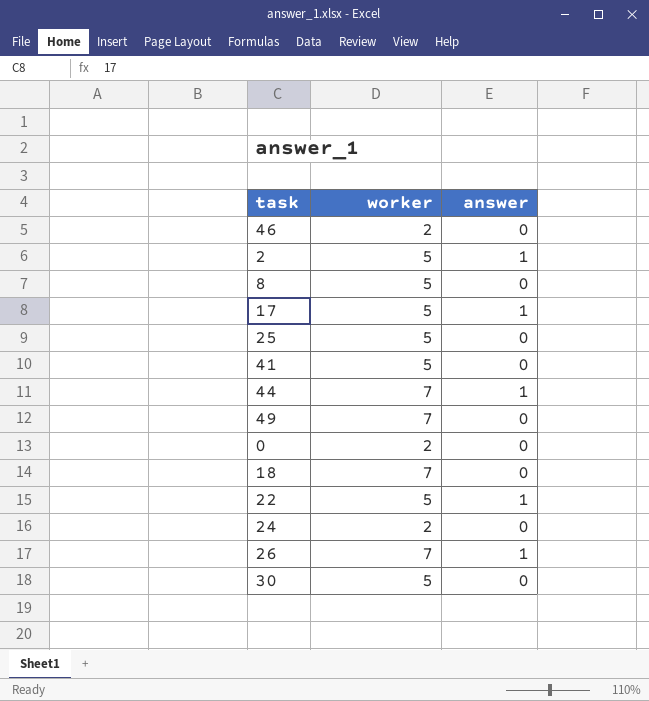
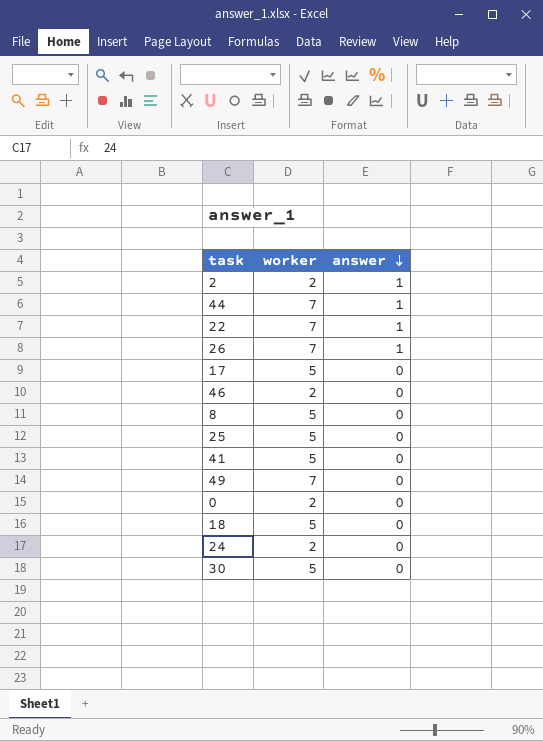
row order: none -> answer descending
2 | worker: 5 -> 2
22 | worker: 5 -> 7
17 | answer: 1 -> 0
18 | worker: 7 -> 5

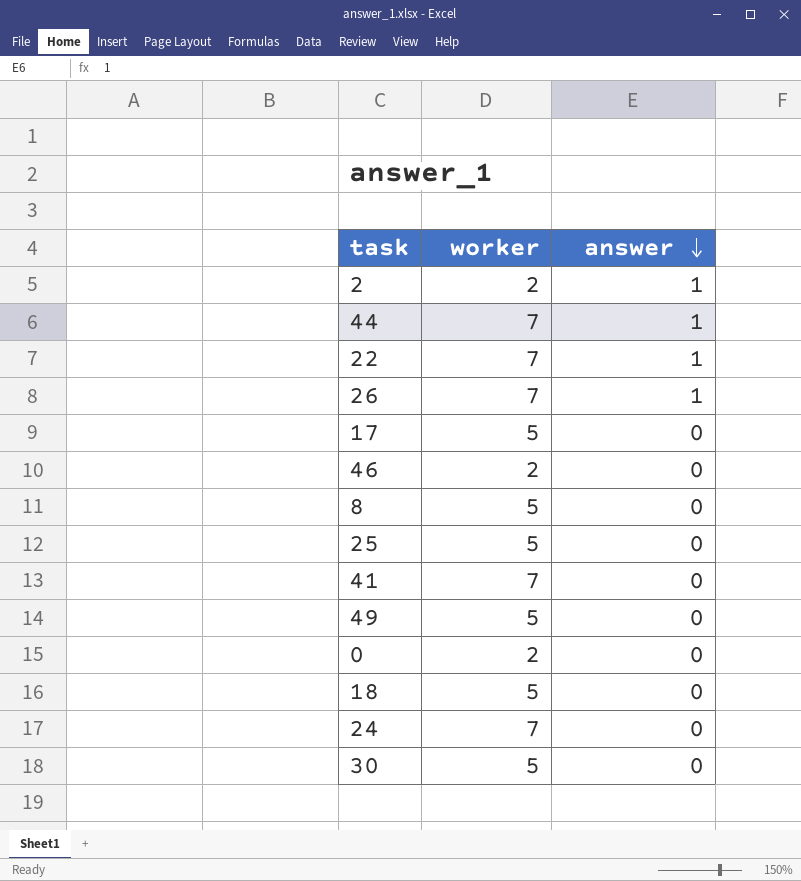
41 | worker: 5 -> 7
49 | worker: 7 -> 5
24 | worker: 2 -> 7

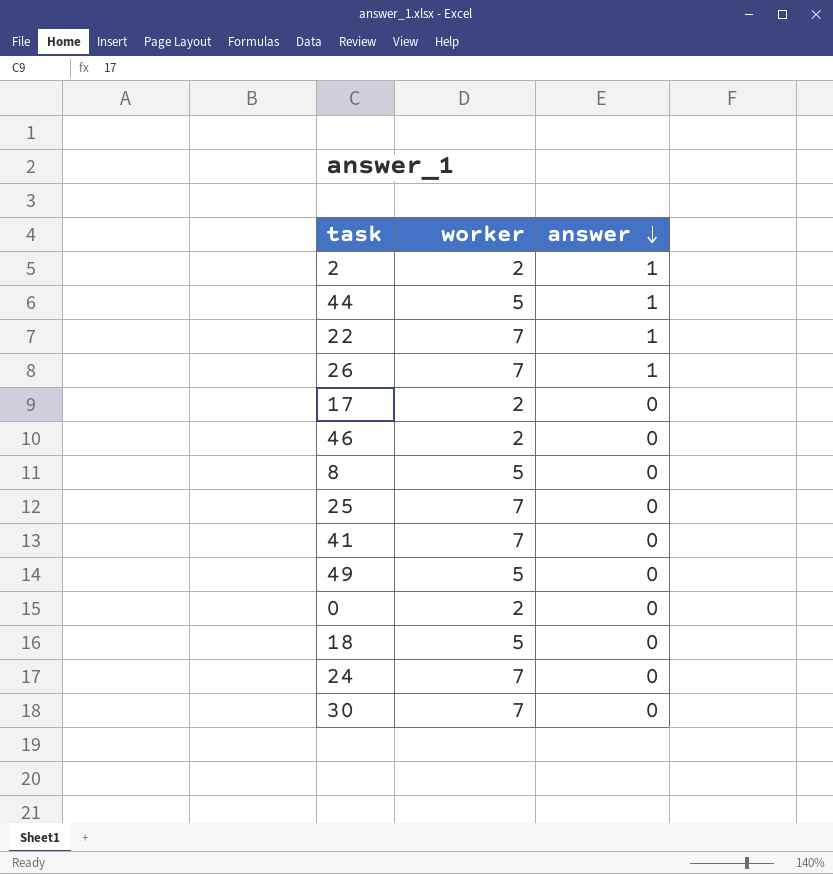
44 | worker: 7 -> 5
17 | worker: 5 -> 2
25 | worker: 5 -> 7
30 | worker: 5 -> 7

